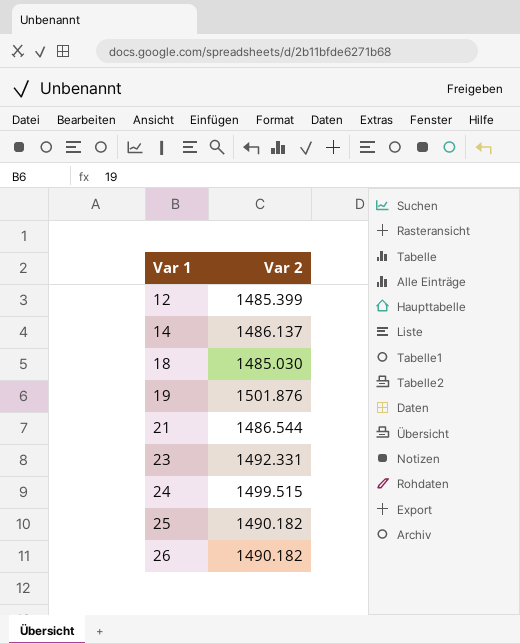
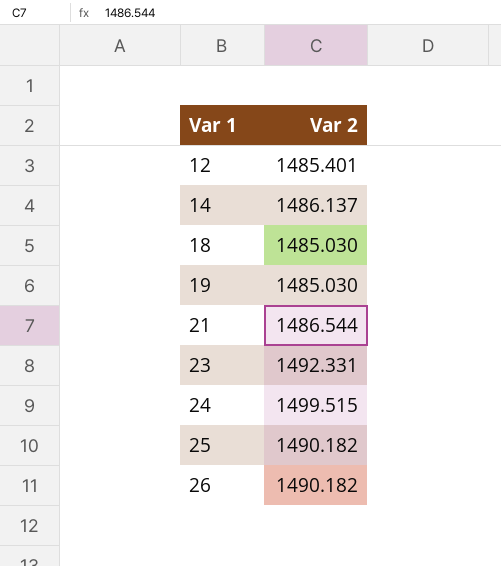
12 | Var 2: 1485.399 -> 1485.401
19 | Var 2: 1501.876 -> 1485.030

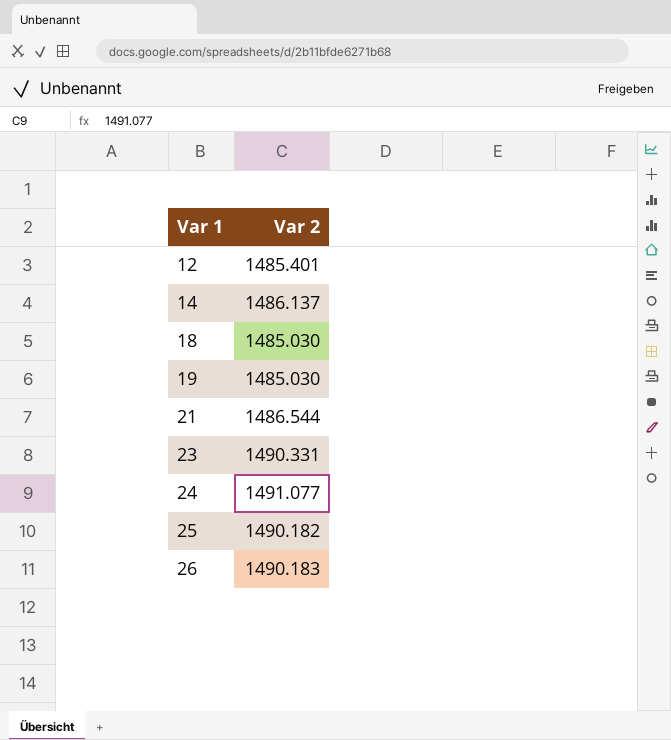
23 | Var 2: 1492.331 -> 1490.331
24 | Var 2: 1499.515 -> 1491.077
26 | Var 2: 1490.182 -> 1490.183

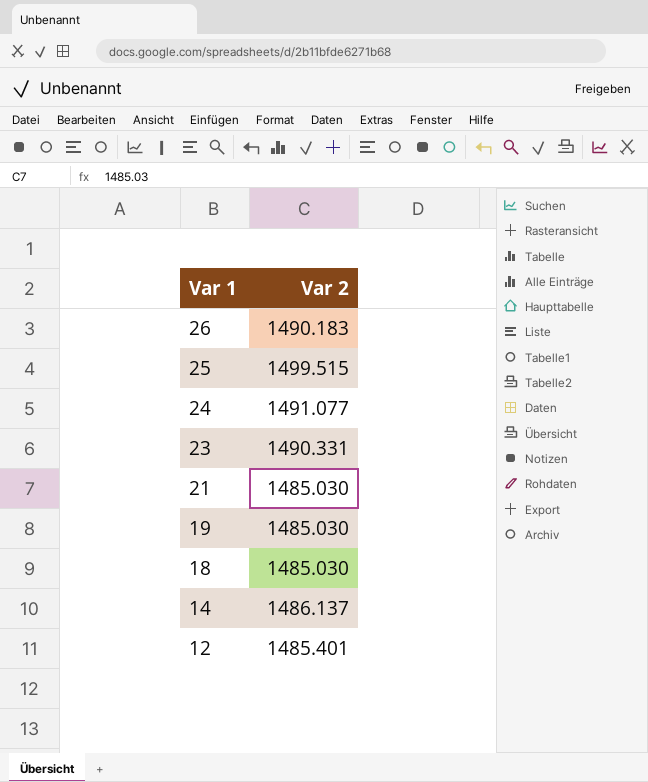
row order: Var 1 ascending -> Var 1 descending
25 | Var 2: 1490.182 -> 1499.515
21 | Var 2: 1486.544 -> 1485.030

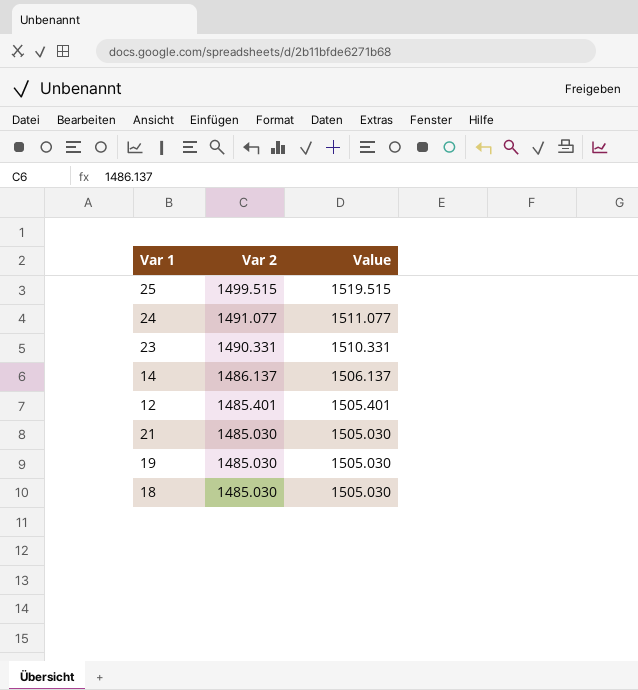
row order: Var 1 descending -> Var 2 descending
column Value | formula: none -> [Var 2] + 20
row 26: 1490.183 -> none

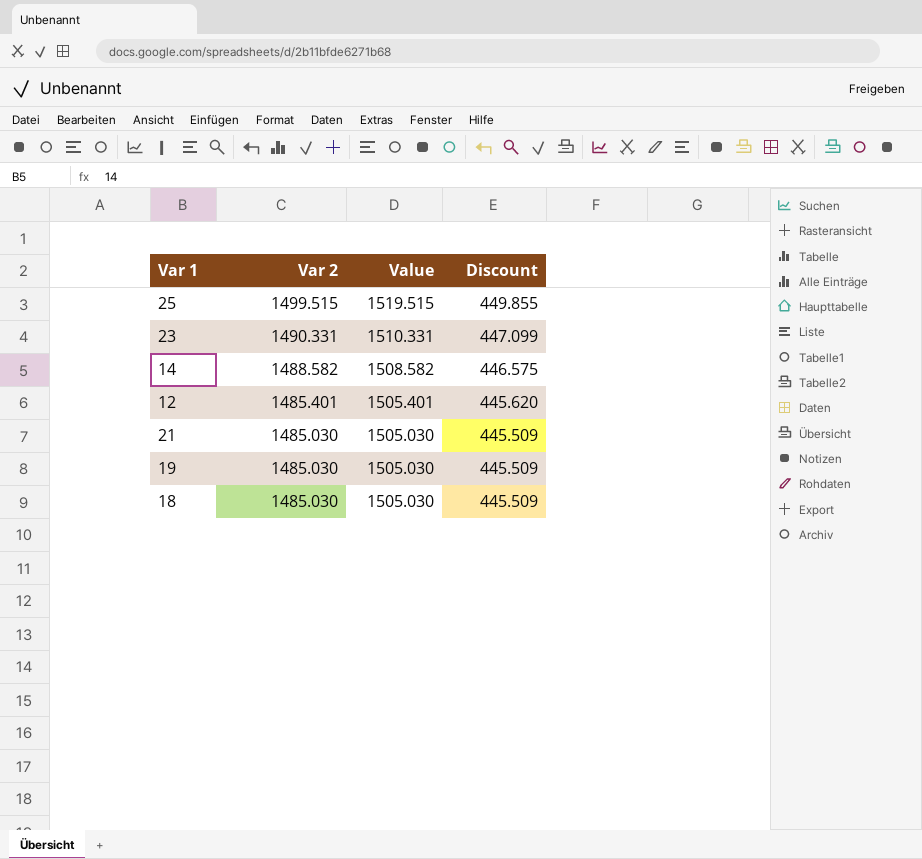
column Discount | formula: none -> [Var 2] * 0.3
row 24: 1491.077 | 1511.077 -> none
14 | Var 2: 1486.137 -> 1488.582
14 | Value: 1506.137 -> 1508.582

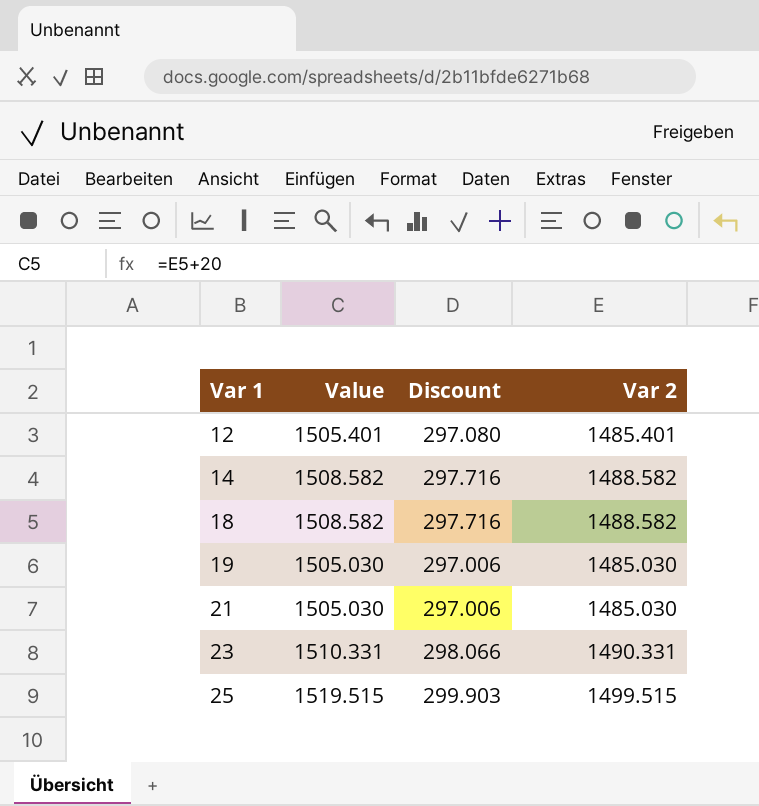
row order: Var 2 descending -> Var 1 ascending
column Discount | formula: [Var 2] * 0.3 -> [Var 2] * 0.2
column Var 2 | position: 2 -> 4
18 | Value: 1505.030 -> 1508.582
18 | Var 2: 1485.030 -> 1488.582

